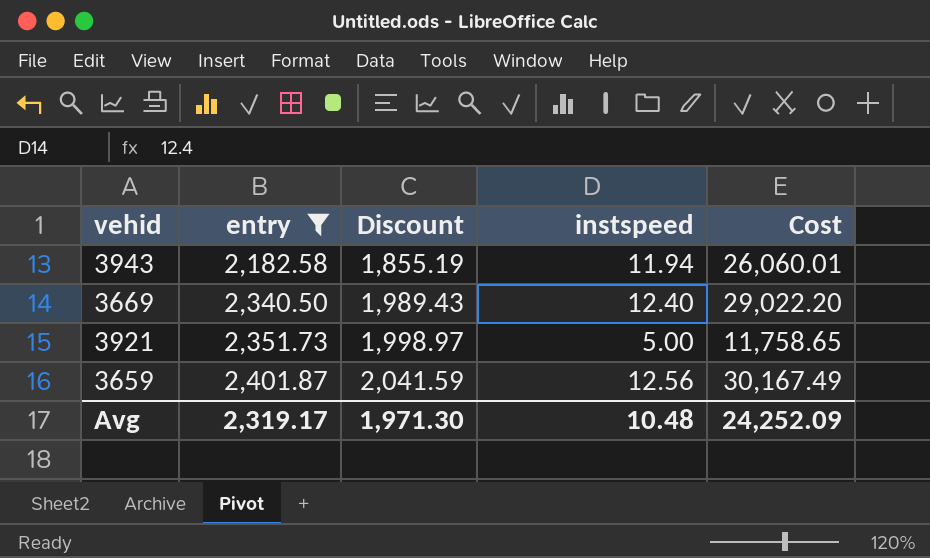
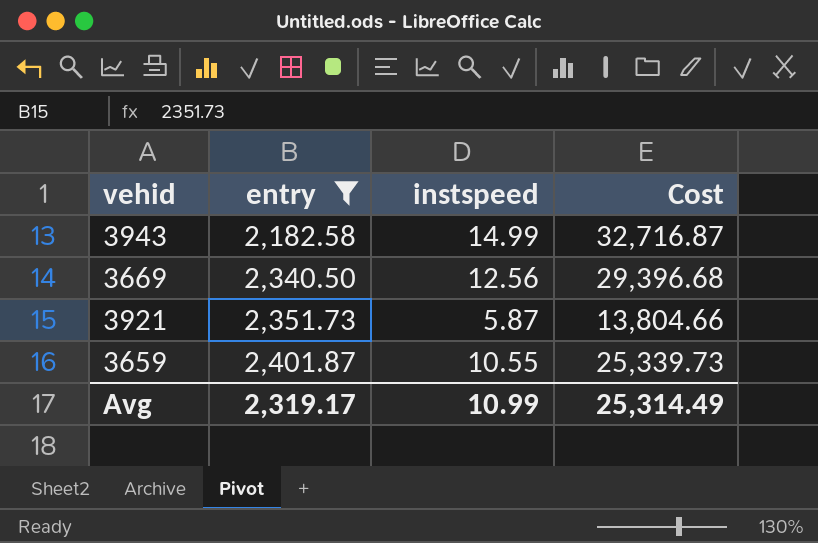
column Discount | formula: [entry] * 0.85 -> none
3943 | instspeed: 11.94 -> 14.99
3943 | Cost: 26,060.01 -> 32,716.87
3669 | instspeed: 12.40 -> 12.56
3669 | Cost: 29,022.20 -> 29,396.68
3921 | instspeed: 5.00 -> 5.87
3921 | Cost: 11,758.65 -> 13,804.66
3659 | instspeed: 12.56 -> 10.55
3659 | Cost: 30,167.49 -> 25,339.73
Avg | instspeed: 10.48 -> 10.99
Avg | Cost: 24,252.09 -> 25,314.49

